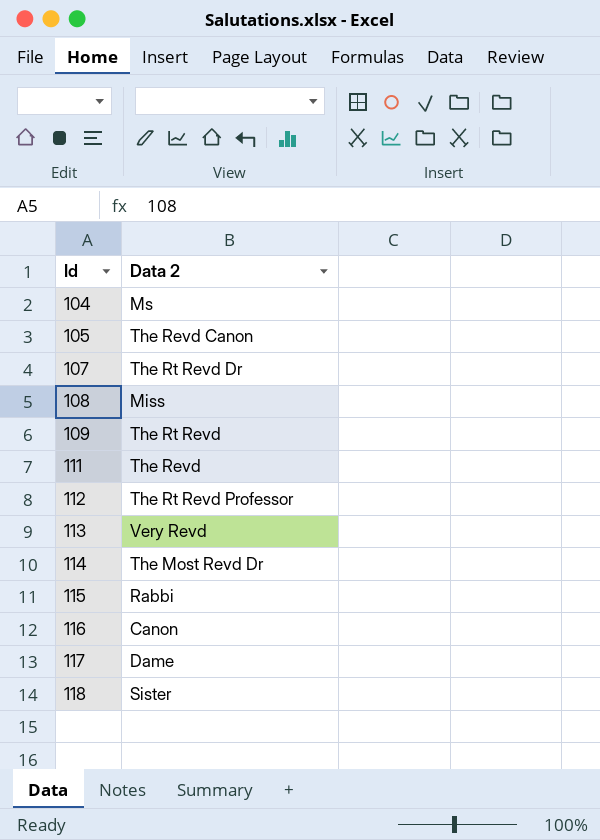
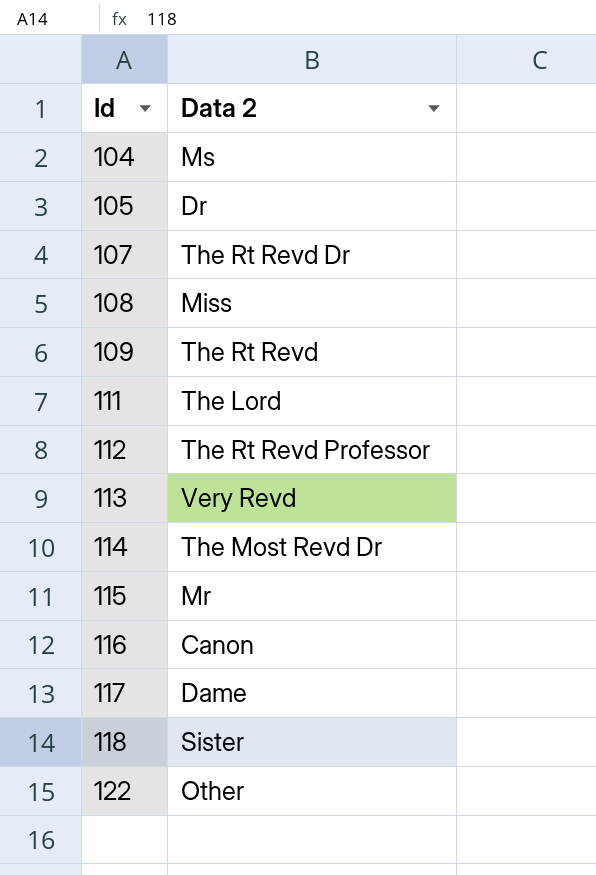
105 | Data 2: The Revd Canon -> Dr
111 | Data 2: The Revd -> The Lord
115 | Data 2: Rabbi -> Mr
row 122: none -> Other

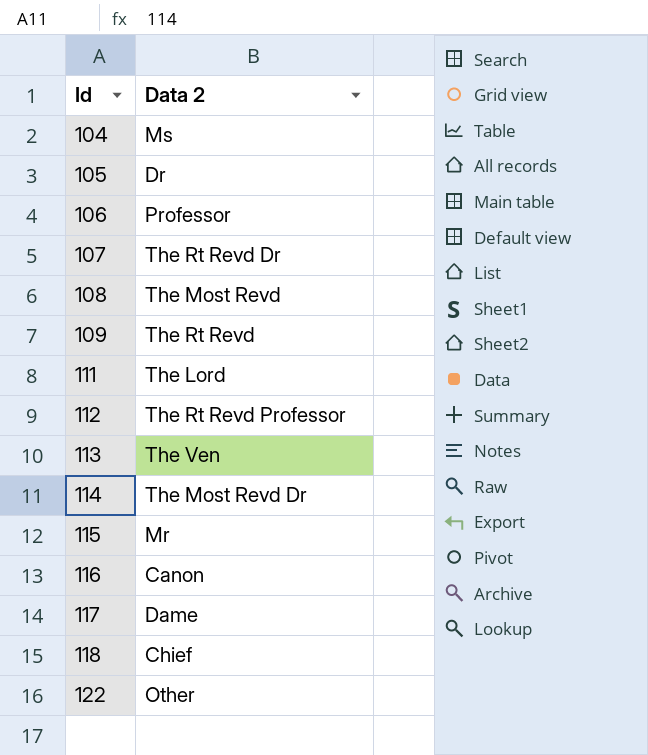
row 106: none -> Professor
108 | Data 2: Miss -> The Most Revd
113 | Data 2: Very Revd -> The Ven
118 | Data 2: Sister -> Chief

